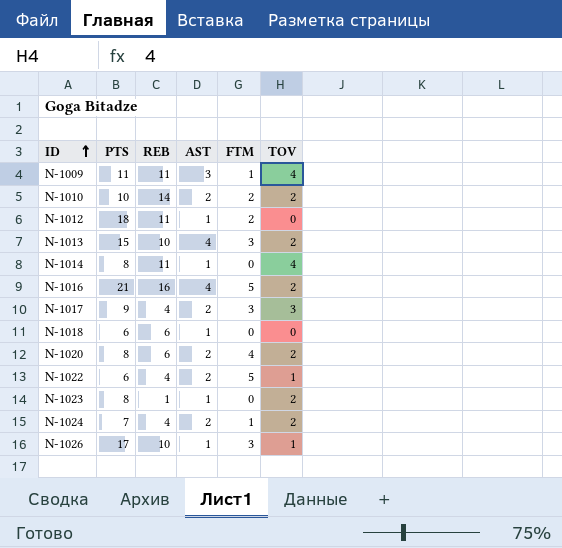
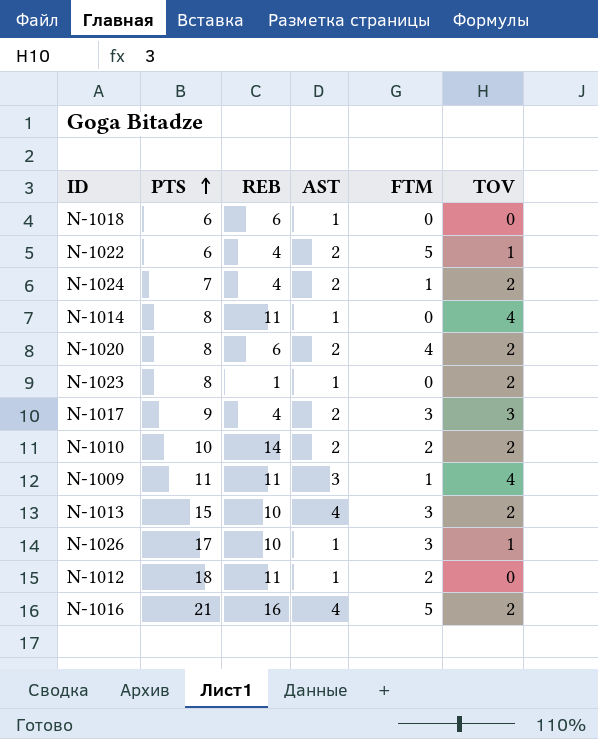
row order: ID ascending -> PTS ascending

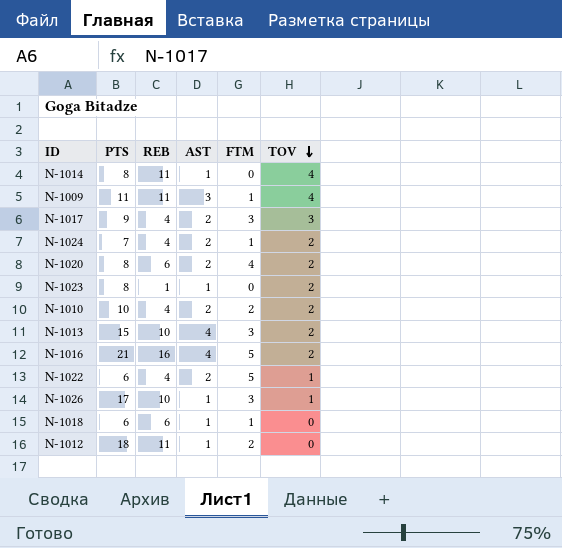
row order: PTS ascending -> TOV descending
N-1010 | REB: 14 -> 4
N-1018 | FTM: 0 -> 1

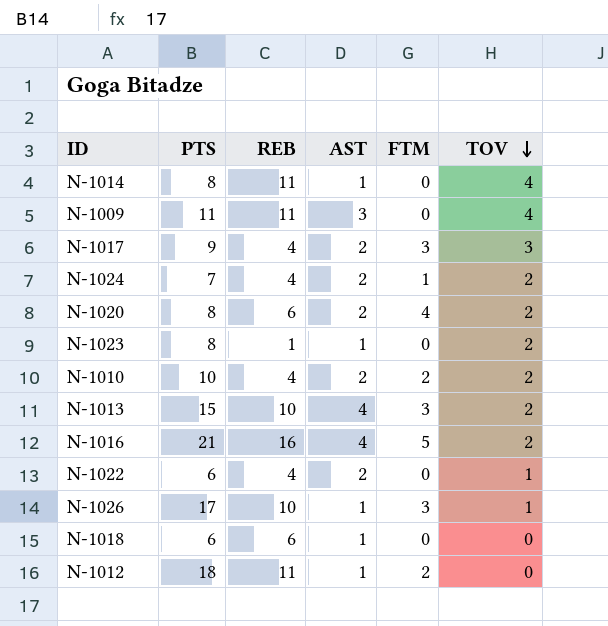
N-1009 | FTM: 1 -> 0
N-1022 | FTM: 5 -> 0
N-1018 | FTM: 1 -> 0

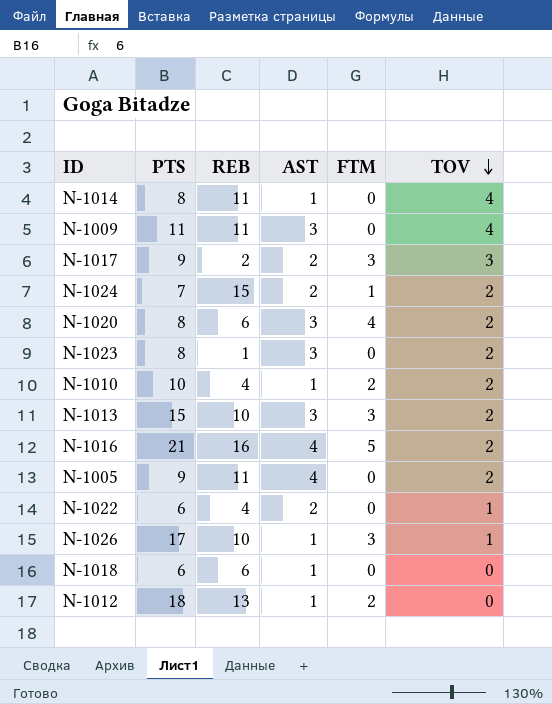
N-1017 | REB: 4 -> 2
N-1024 | REB: 4 -> 15
N-1020 | AST: 2 -> 3
N-1023 | AST: 1 -> 3
N-1010 | AST: 2 -> 1
N-1013 | AST: 4 -> 3
row N-1005: none -> 9 | 11 | 4 | 0 | 2
N-1012 | REB: 11 -> 13

